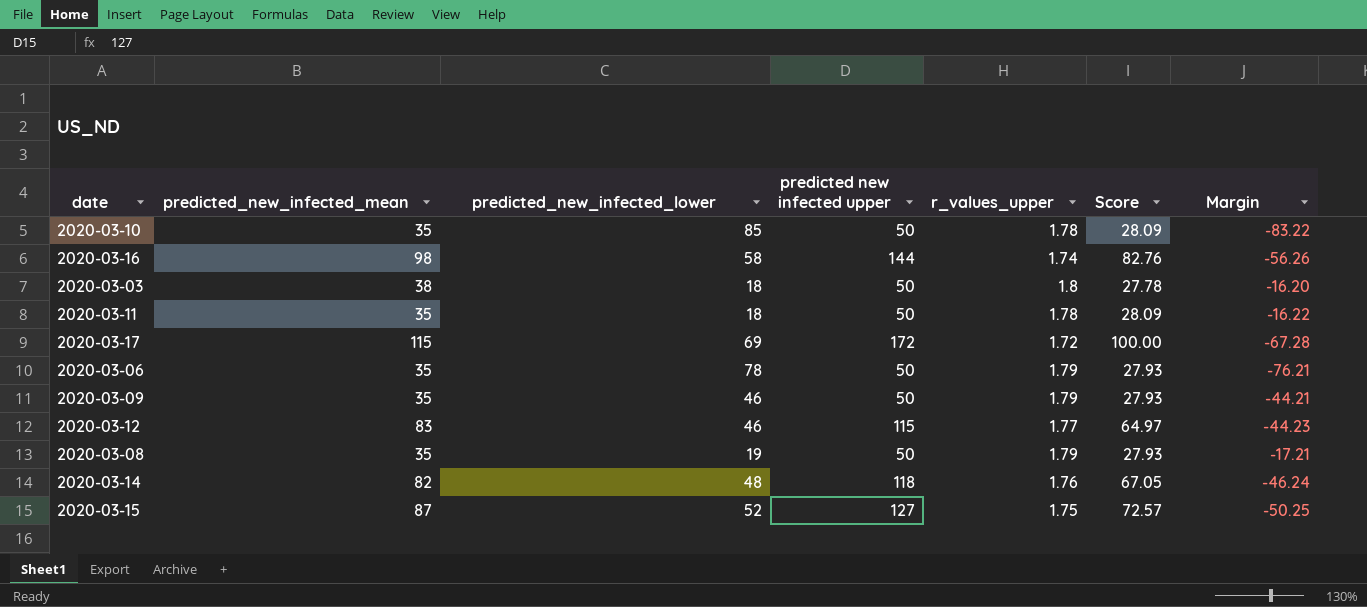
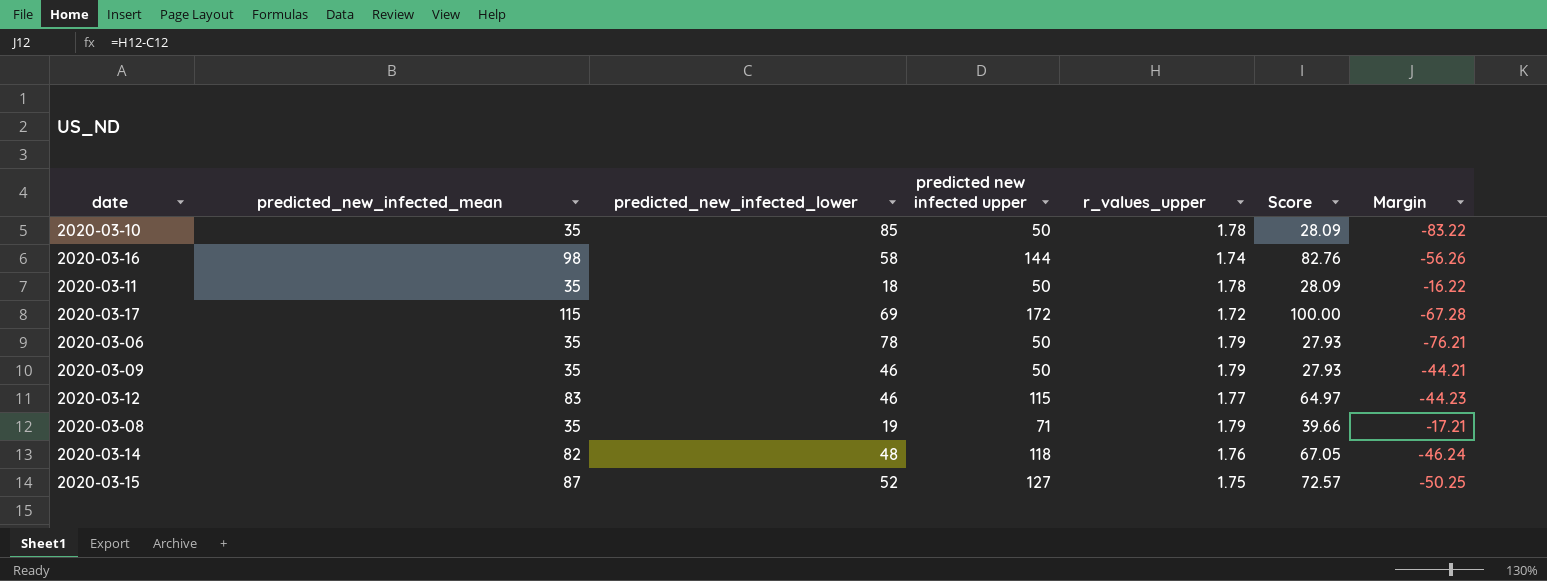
row 2020-03-03: 38 | 18 | 50 | 1.8 | 27.78 | -16.20 -> none
2020-03-08 | predicted new infected upper: 50 -> 71
2020-03-08 | Score: 27.93 -> 39.66

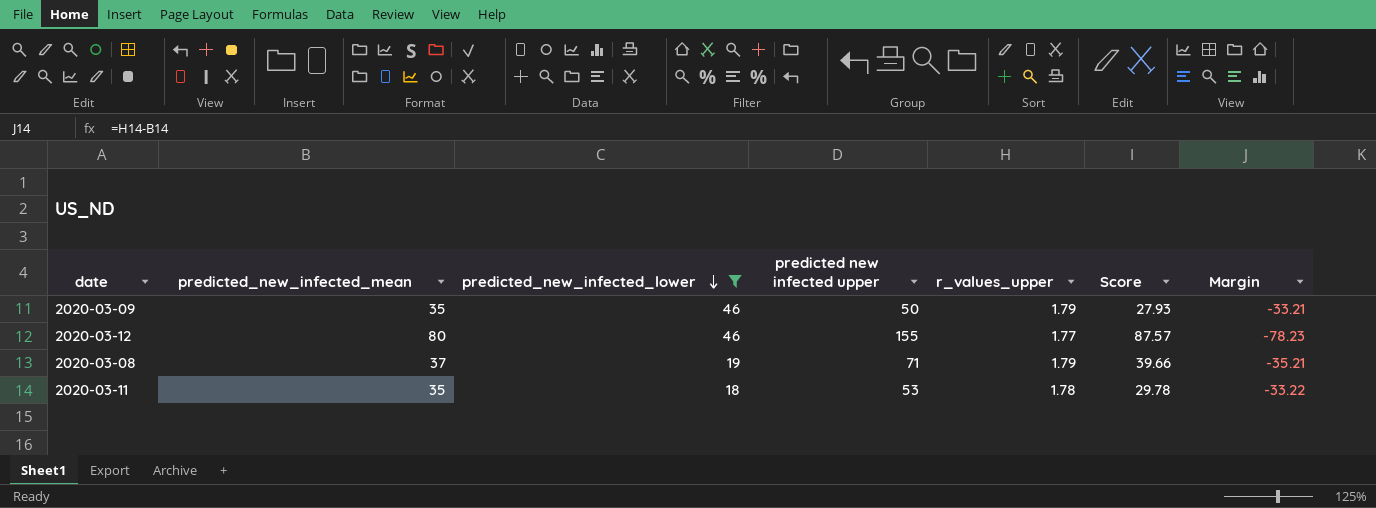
filter: none -> predicted_new_infected_lower <= 46
row order: none -> predicted_new_infected_lower descending
column Margin | formula: [r_values_upper] - [predicted_new_infected_lower] -> [r_values_upper] - [predicted_new_infected_mean]
2020-03-12 | predicted_new_infected_mean: 83 -> 80
2020-03-12 | predicted new infected upper: 115 -> 155
2020-03-12 | Score: 64.97 -> 87.57
2020-03-08 | predicted_new_infected_mean: 35 -> 37
2020-03-11 | predicted new infected upper: 50 -> 53
2020-03-11 | Score: 28.09 -> 29.78

